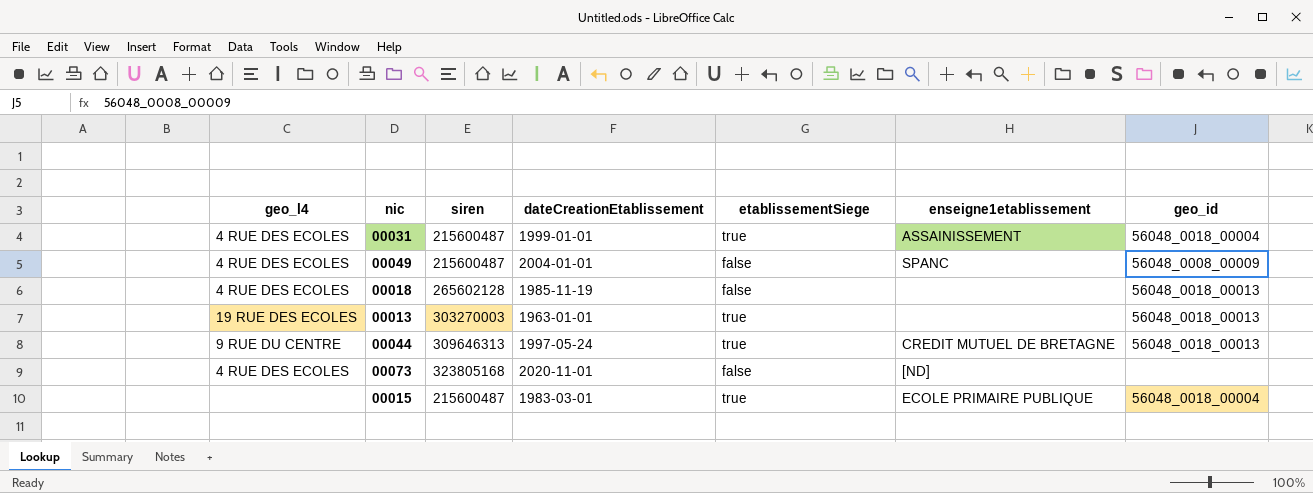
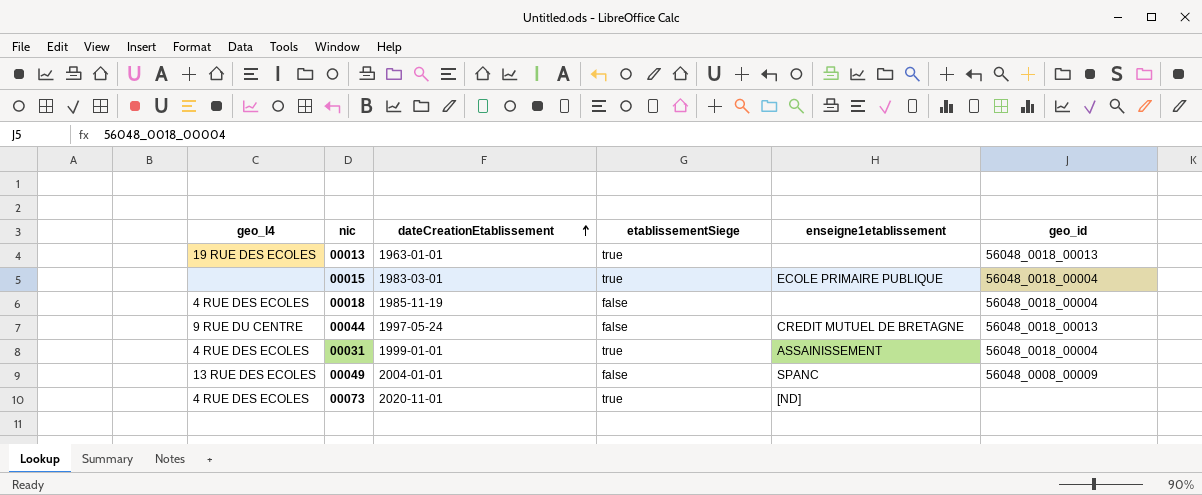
row order: none -> dateCreationEtablissement ascending
column siren | position: 3 -> none
00018 | geo_id: 56048_0018_00013 -> 56048_0018_00004
00044 | etablissementSiege: true -> false
00049 | geo_l4: 4 RUE DES ECOLES -> 13 RUE DES ECOLES
00073 | etablissementSiege: false -> true

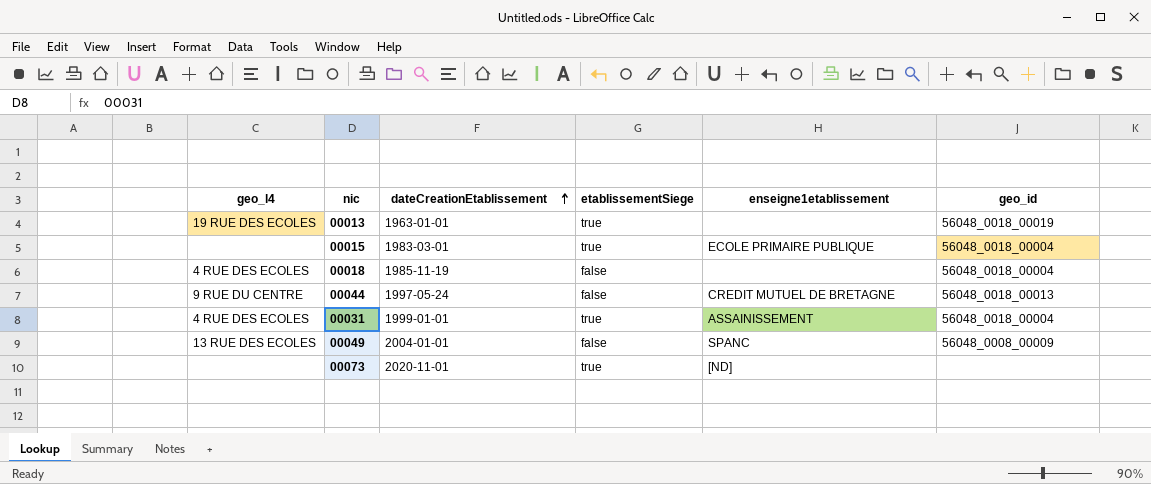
00013 | geo_id: 56048_0018_00013 -> 56048_0018_00019
00073 | geo_l4: 4 RUE DES ECOLES -> none

